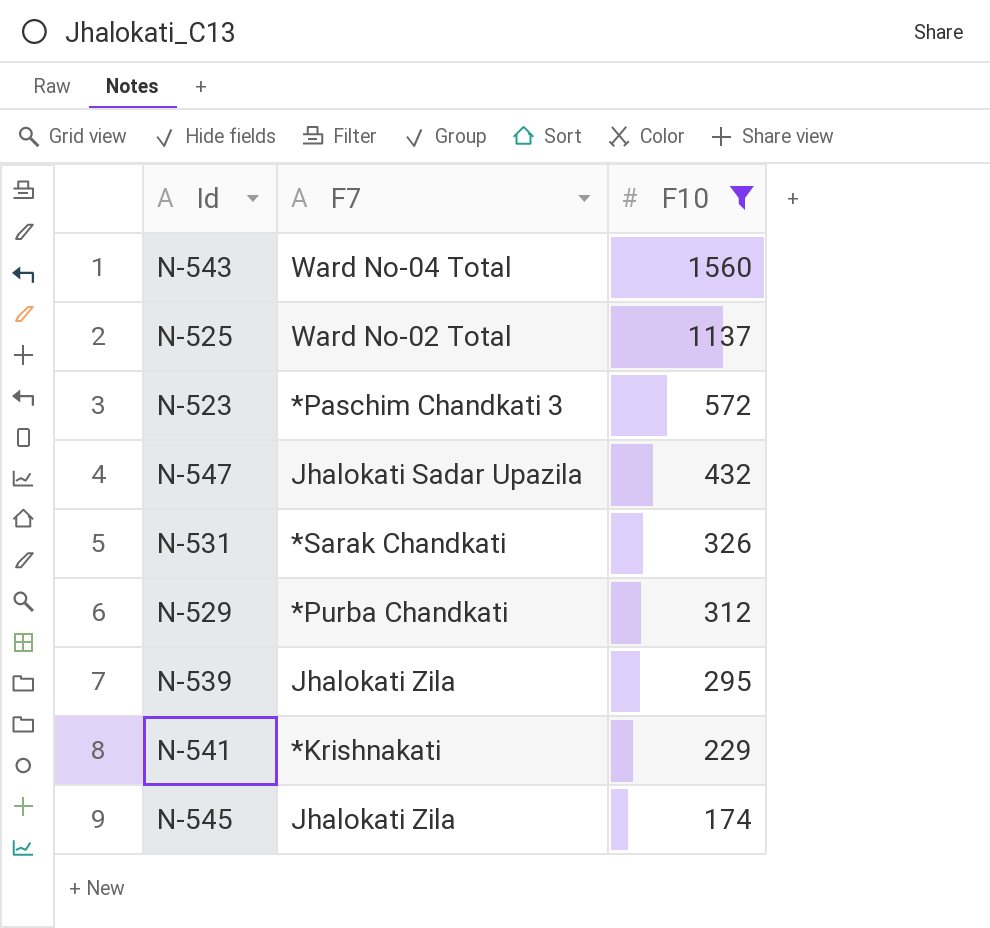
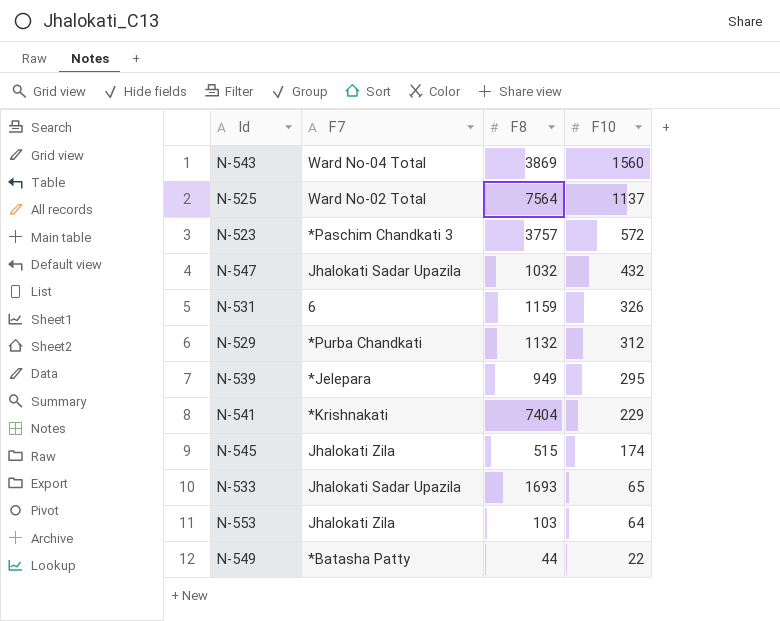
filter: F10 >= 174 -> none
column F8 | position: none -> 3
N-531 | F7: *Sarak Chandkati -> 6
N-539 | F7: Jhalokati Zila -> *Jelepara

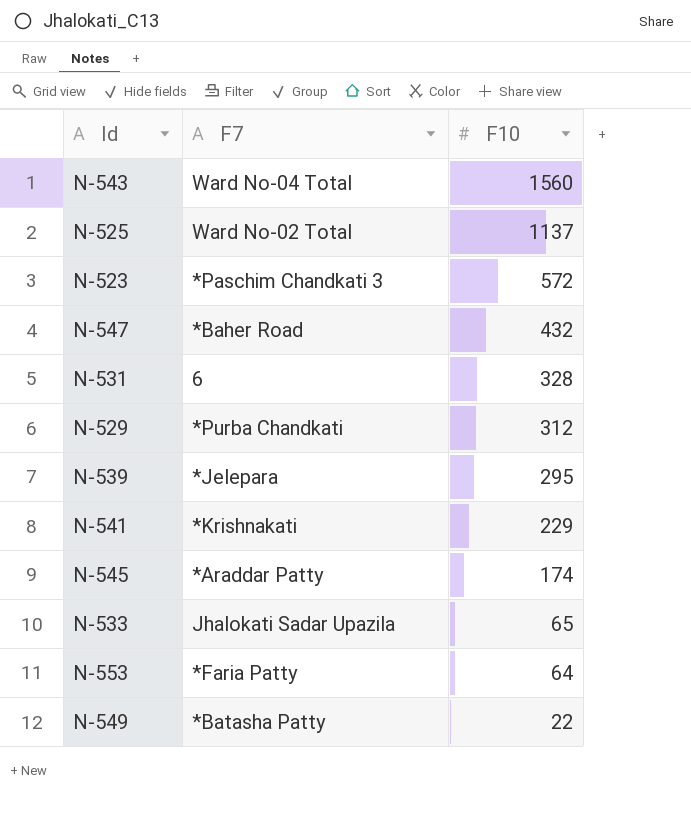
column F8 | position: 3 -> none
N-547 | F7: Jhalokati Sadar Upazila -> *Baher Road
N-531 | F10: 326 -> 328
N-545 | F7: Jhalokati Zila -> *Araddar Patty
N-553 | F7: Jhalokati Zila -> *Faria Patty

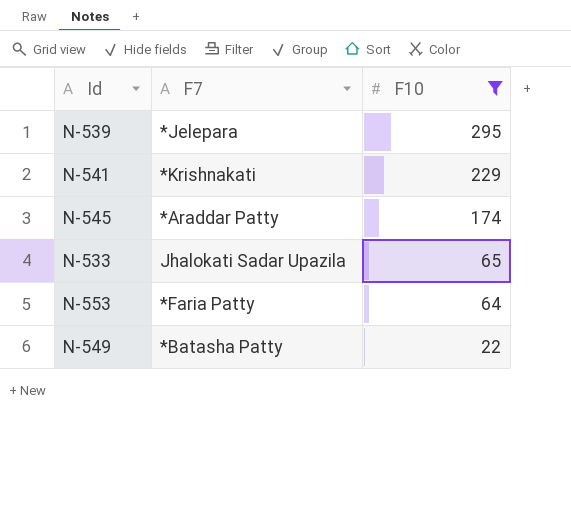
filter: none -> F10 <= 295

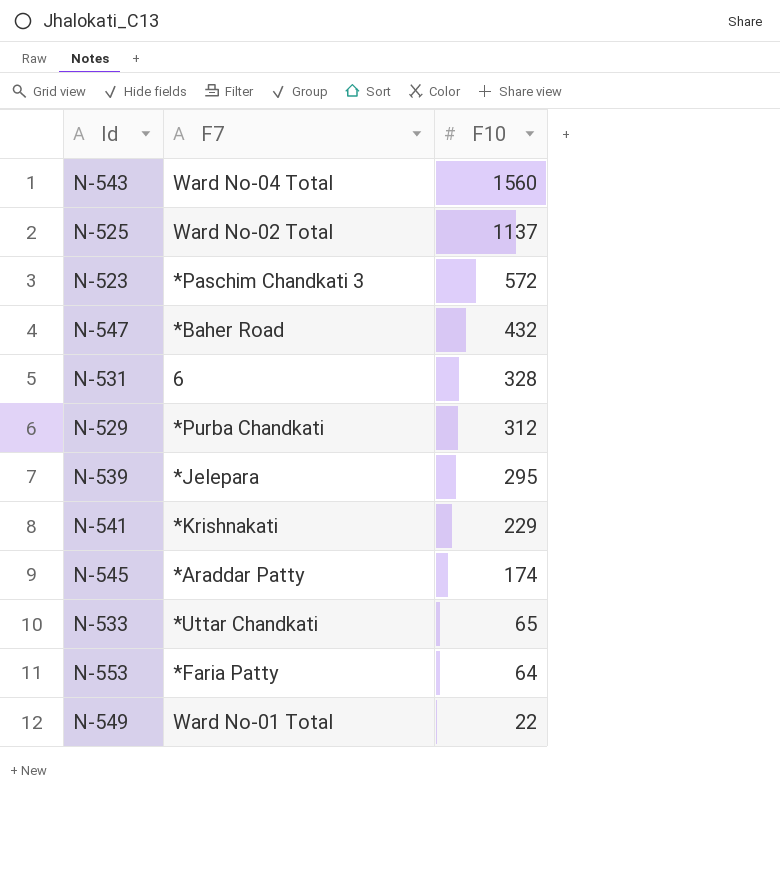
filter: F10 <= 295 -> none
N-533 | F7: Jhalokati Sadar Upazila -> *Uttar Chandkati
N-549 | F7: *Batasha Patty -> Ward No-01 Total

